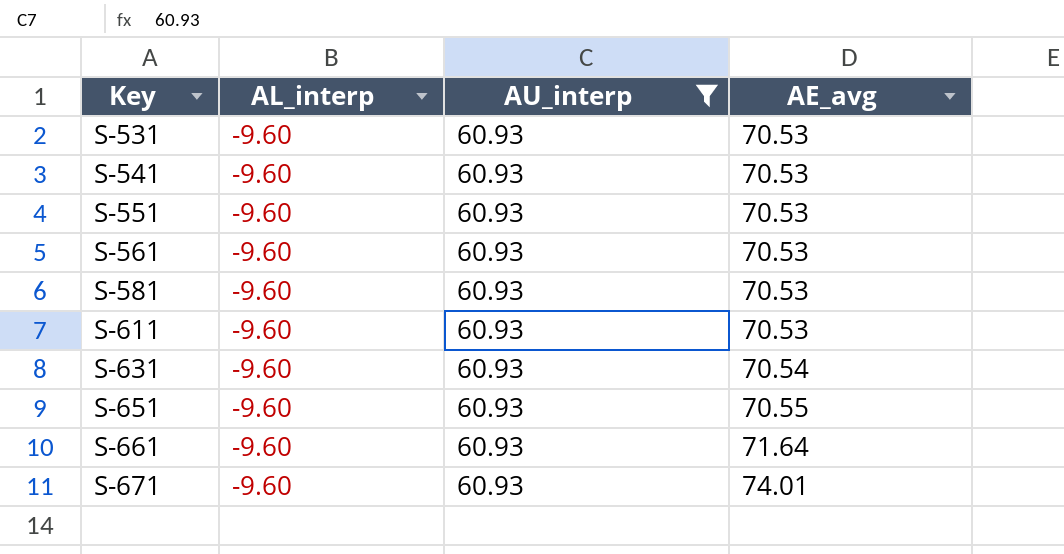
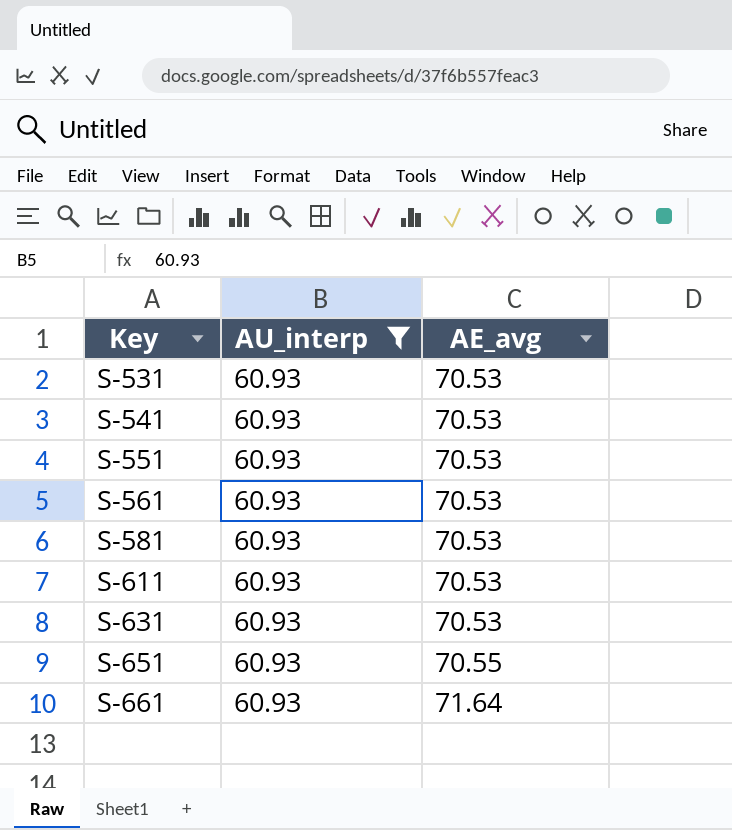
column AL_interp | position: 2 -> none
row S-671: -9.60 | 60.93 | 74.01 -> none
S-631 | AE_avg: 70.54 -> 70.53

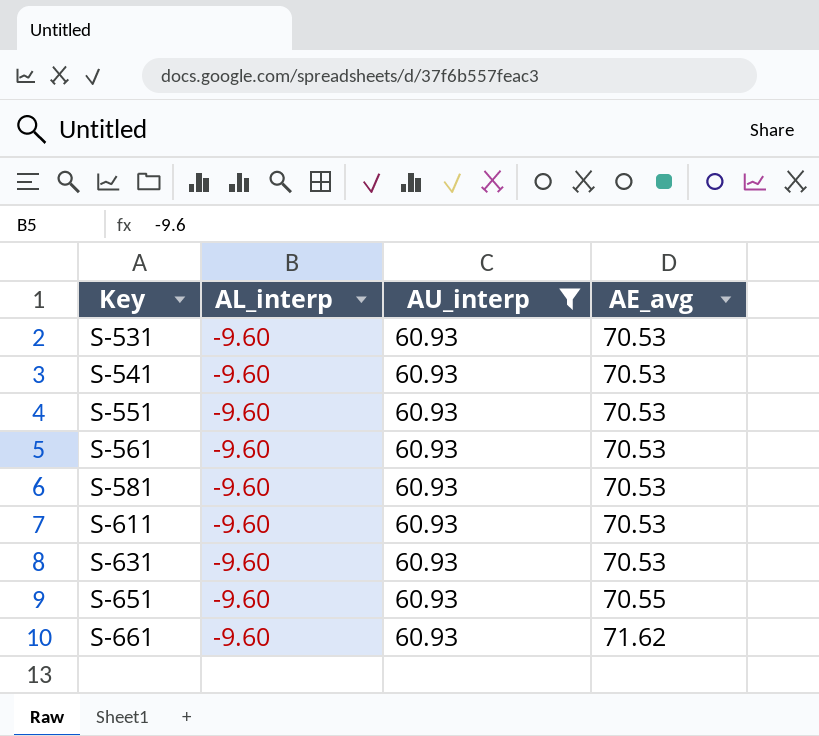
column AL_interp | position: none -> 2
S-661 | AE_avg: 71.64 -> 71.62

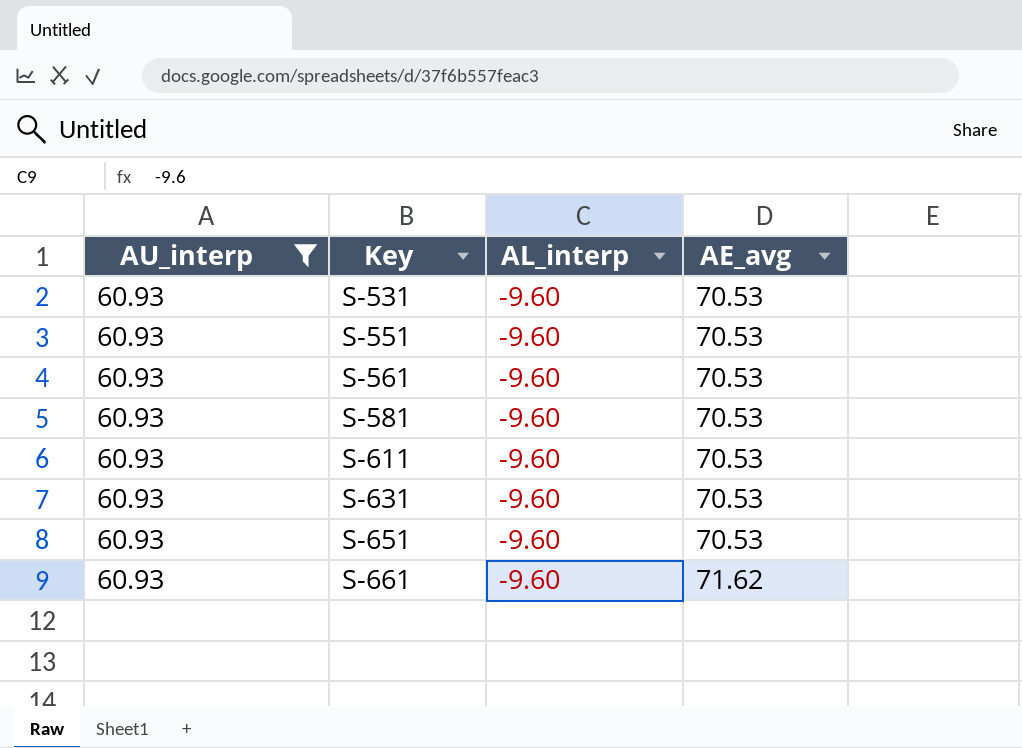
column AU_interp | position: 3 -> 1
row S-541: -9.60 | 60.93 | 70.53 -> none
S-651 | AE_avg: 70.55 -> 70.53

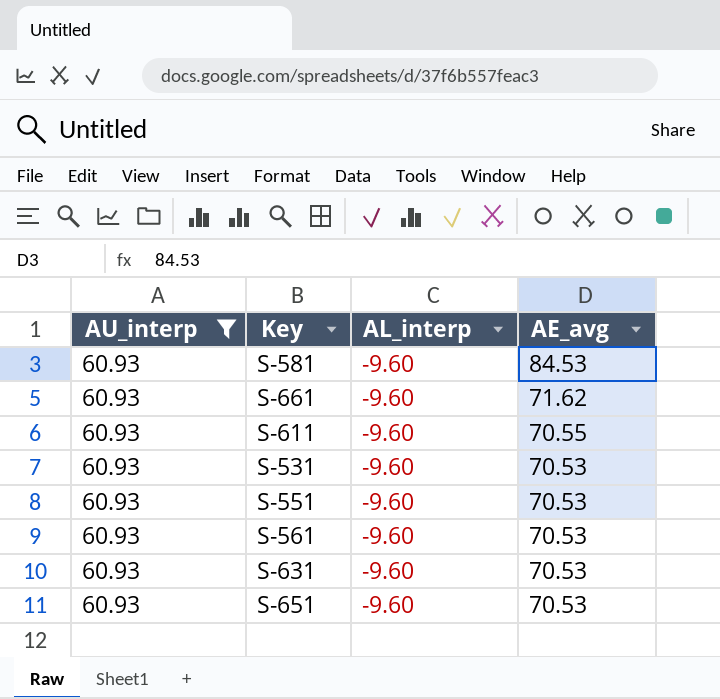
row order: Key ascending -> AE_avg descending
S-581 | AE_avg: 70.53 -> 84.53
S-611 | AE_avg: 70.53 -> 70.55

